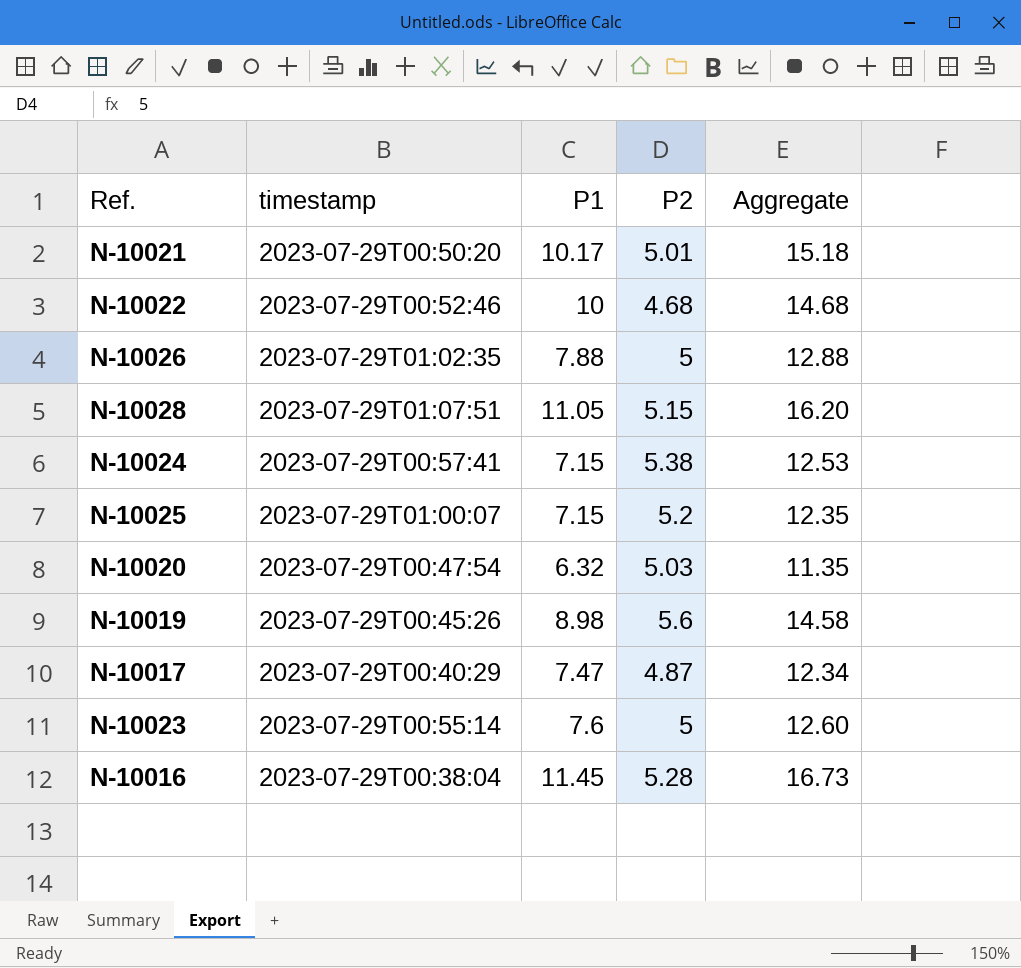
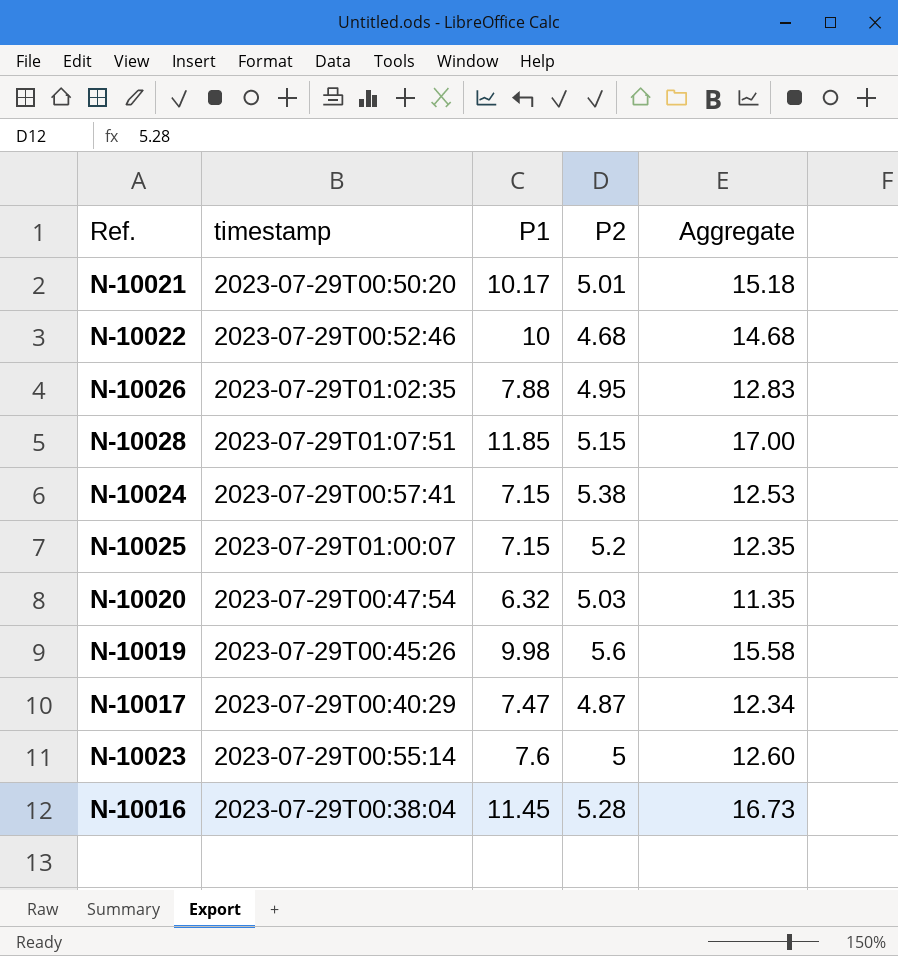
N-10026 | P2: 5 -> 4.95
N-10026 | Aggregate: 12.88 -> 12.83
N-10028 | P1: 11.05 -> 11.85
N-10028 | Aggregate: 16.20 -> 17.00
N-10019 | P1: 8.98 -> 9.98
N-10019 | Aggregate: 14.58 -> 15.58

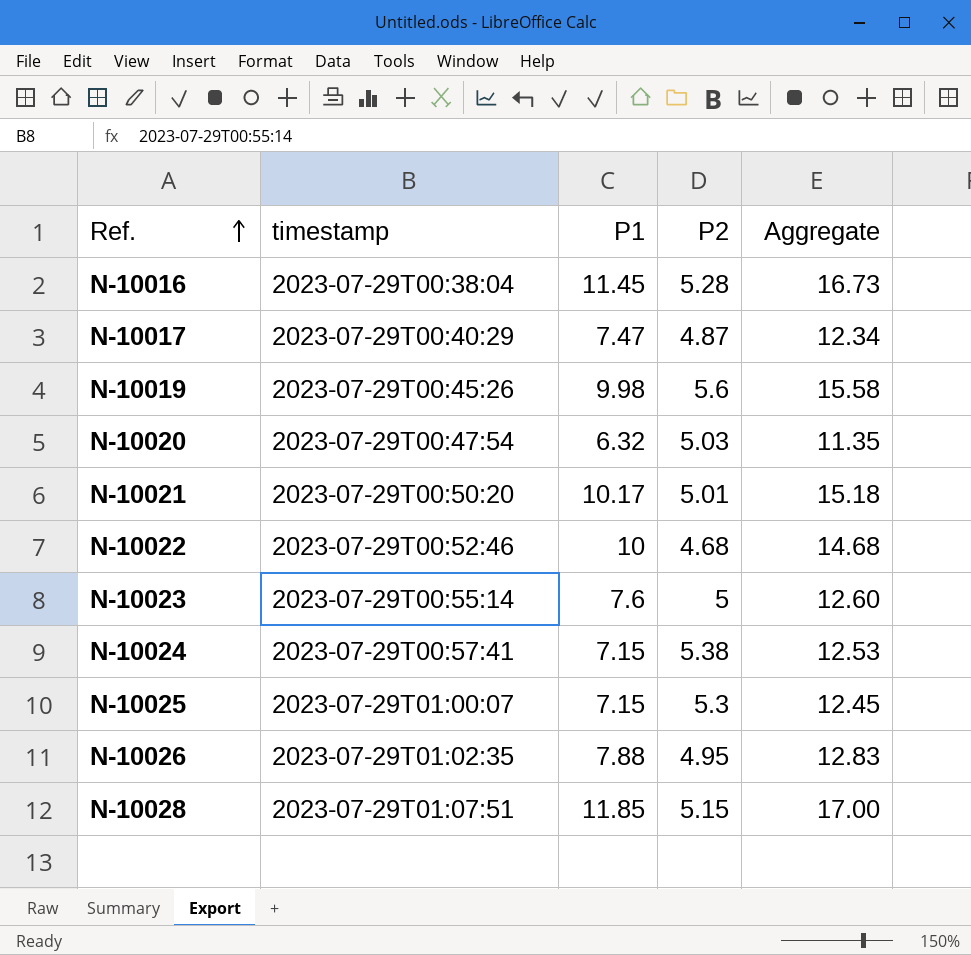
row order: none -> Ref. ascending
N-10025 | P2: 5.2 -> 5.3
N-10025 | Aggregate: 12.35 -> 12.45

